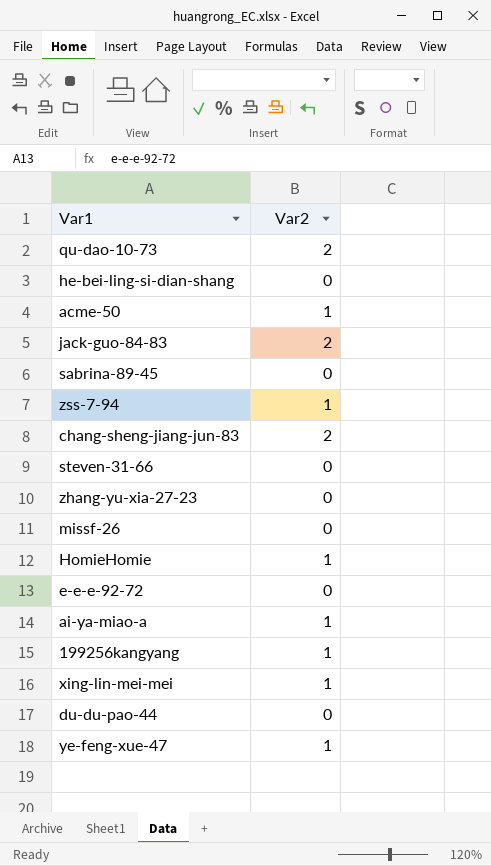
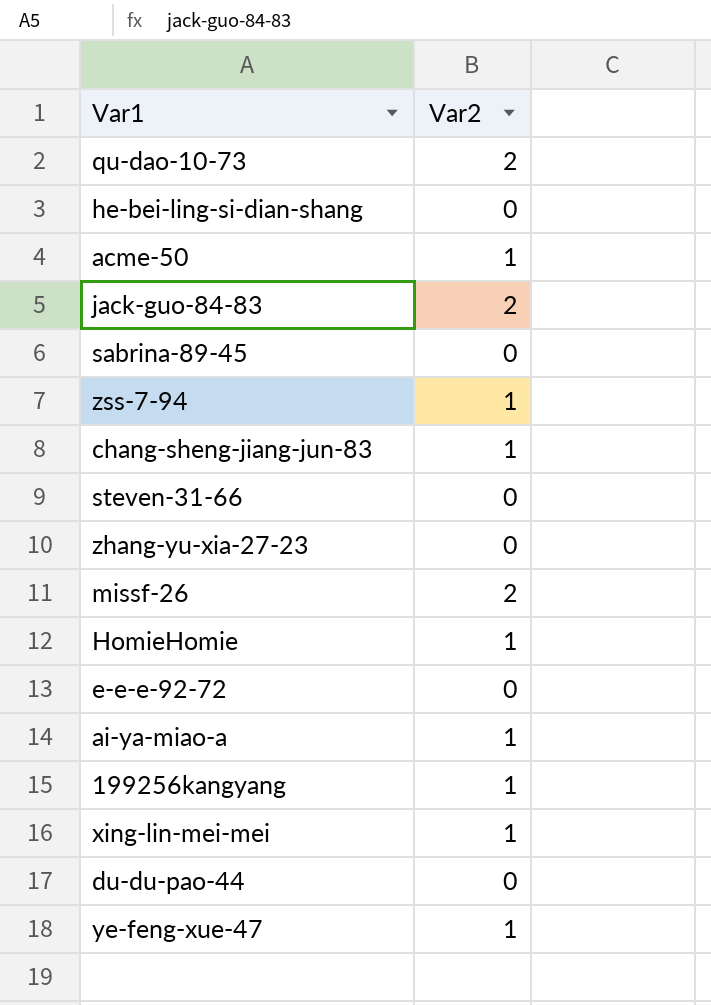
chang-sheng-jiang-jun-83 | Var2: 2 -> 1
missf-26 | Var2: 0 -> 2

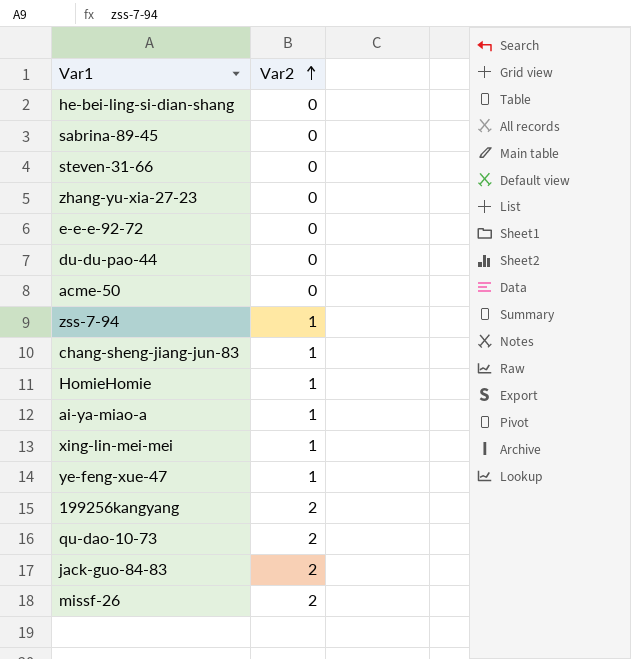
row order: none -> Var2 ascending
acme-50 | Var2: 1 -> 0
199256kangyang | Var2: 1 -> 2

